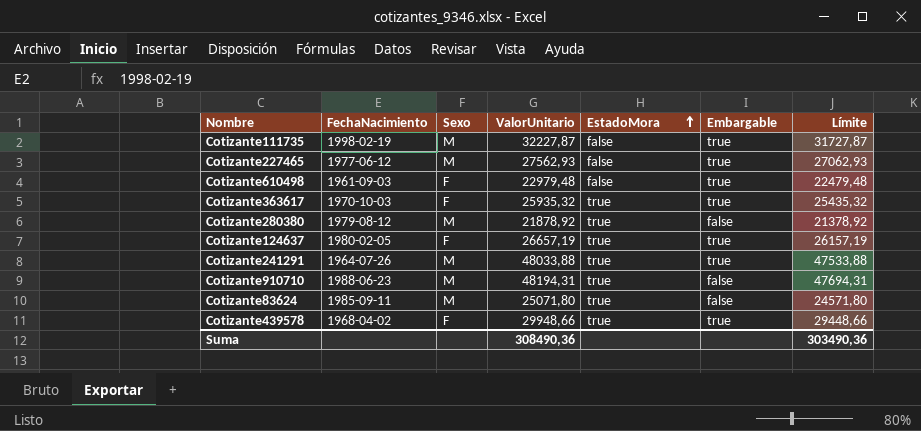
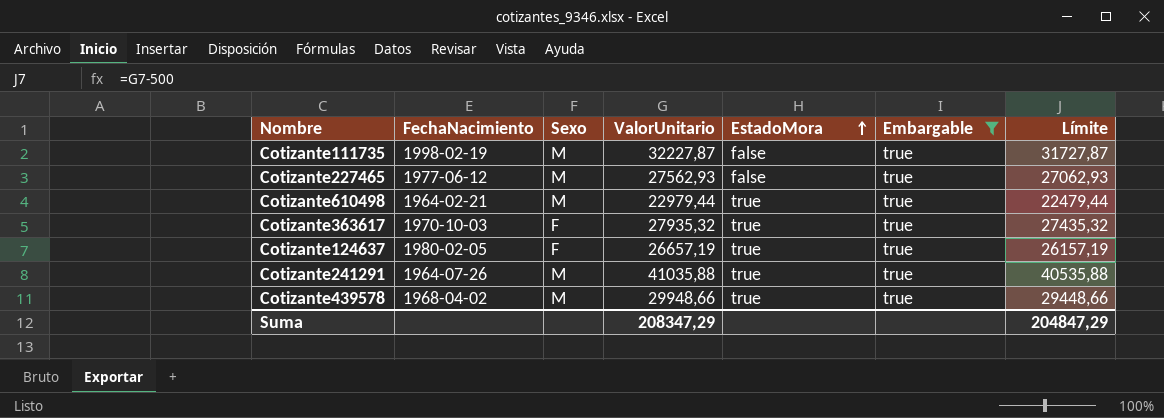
filter: none -> Embargable = true
Cotizante610498 | FechaNacimiento: 1961-09-03 -> 1964-02-21
Cotizante610498 | Sexo: F -> M
Cotizante610498 | ValorUnitario: 22979,48 -> 22979,44
Cotizante610498 | EstadoMora: false -> true
Cotizante610498 | Límite: 22479,48 -> 22479,44
Cotizante363617 | ValorUnitario: 25935,32 -> 27935,32
Cotizante363617 | Límite: 25435,32 -> 27435,32
Cotizante241291 | ValorUnitario: 48033,88 -> 41035,88
Cotizante241291 | Límite: 47533,88 -> 40535,88
Cotizante439578 | Sexo: F -> M
Suma | ValorUnitario: 308490,36 -> 208347,29
Suma | Límite: 303490,36 -> 204847,29

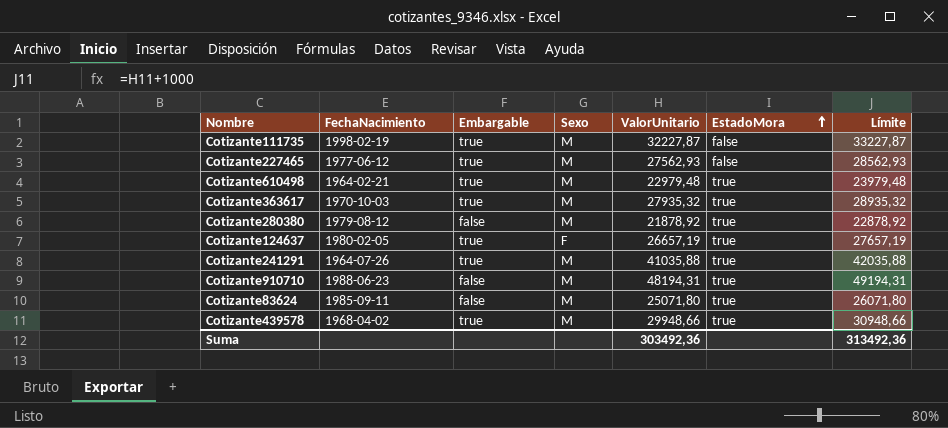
filter: Embargable = true -> none
column Embargable | position: 6 -> 3
column Límite | formula: [ValorUnitario] - 500 -> [ValorUnitario] + 1000
Cotizante610498 | ValorUnitario: 22979,44 -> 22979,48
Cotizante363617 | Sexo: F -> M
Suma | ValorUnitario: 208347,29 -> 303492,36
Suma | Límite: 204847,29 -> 313492,36

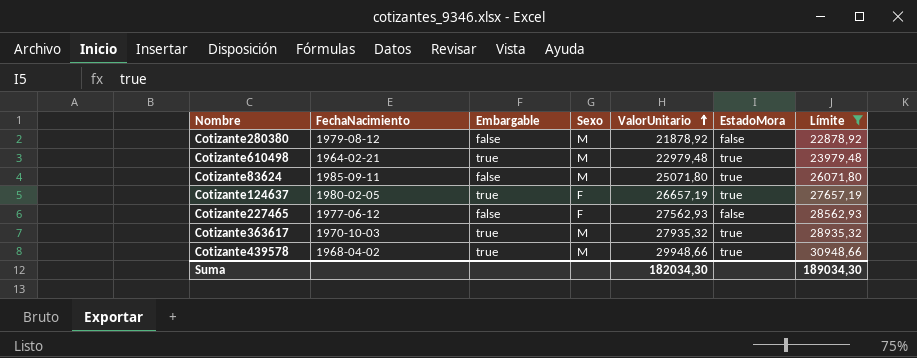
filter: none -> Límite <= 30948,66
row order: EstadoMora ascending -> ValorUnitario ascending
Cotizante280380 | EstadoMora: true -> false
Cotizante227465 | Embargable: true -> false
Cotizante227465 | Sexo: M -> F
Suma | ValorUnitario: 303492,36 -> 182034,30
Suma | Límite: 313492,36 -> 189034,30

